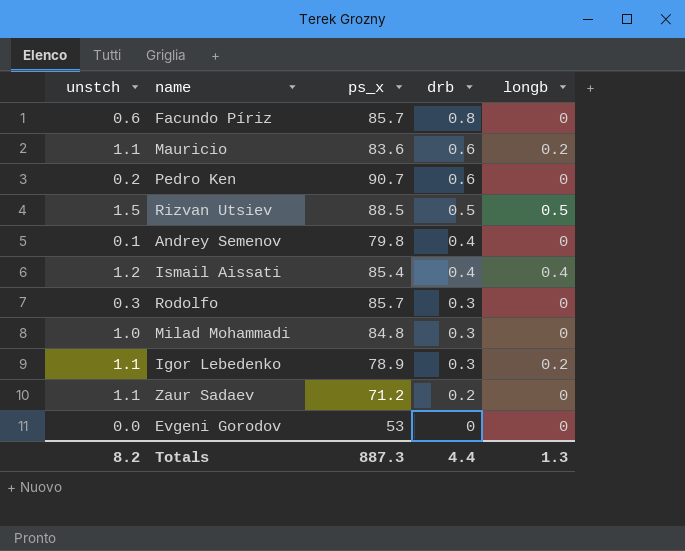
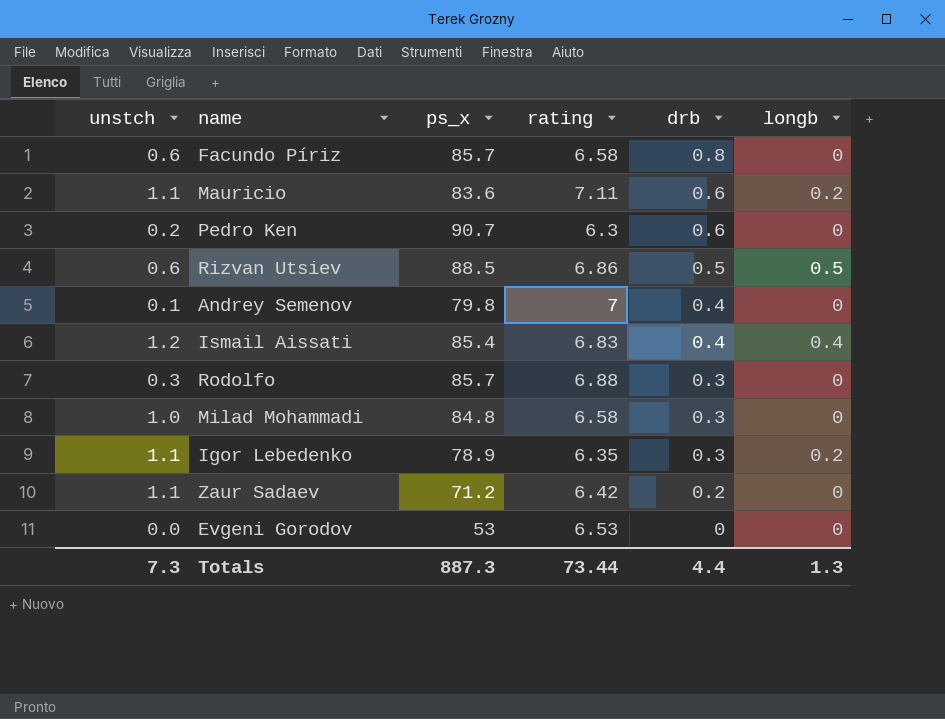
column rating | position: none -> 4
Rizvan Utsiev | unstch: 1.5 -> 0.6
Totals | unstch: 8.2 -> 7.3

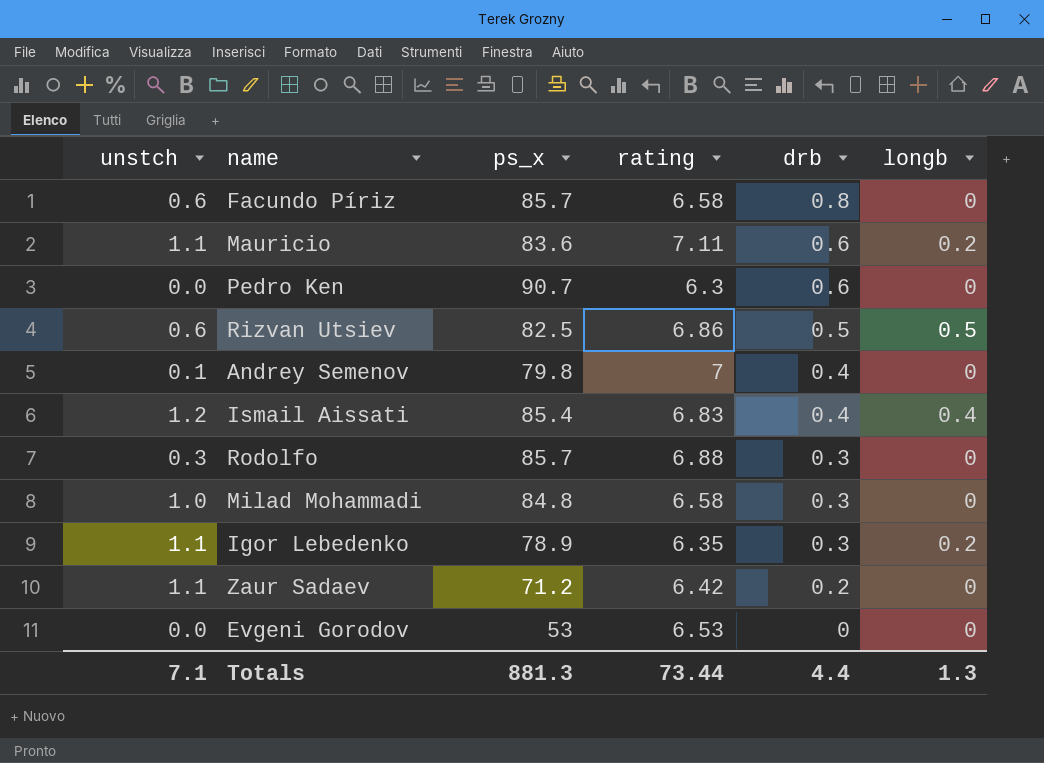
Pedro Ken | unstch: 0.2 -> 0.0
Rizvan Utsiev | ps_x: 88.5 -> 82.5
Totals | unstch: 7.3 -> 7.1
Totals | ps_x: 887.3 -> 881.3

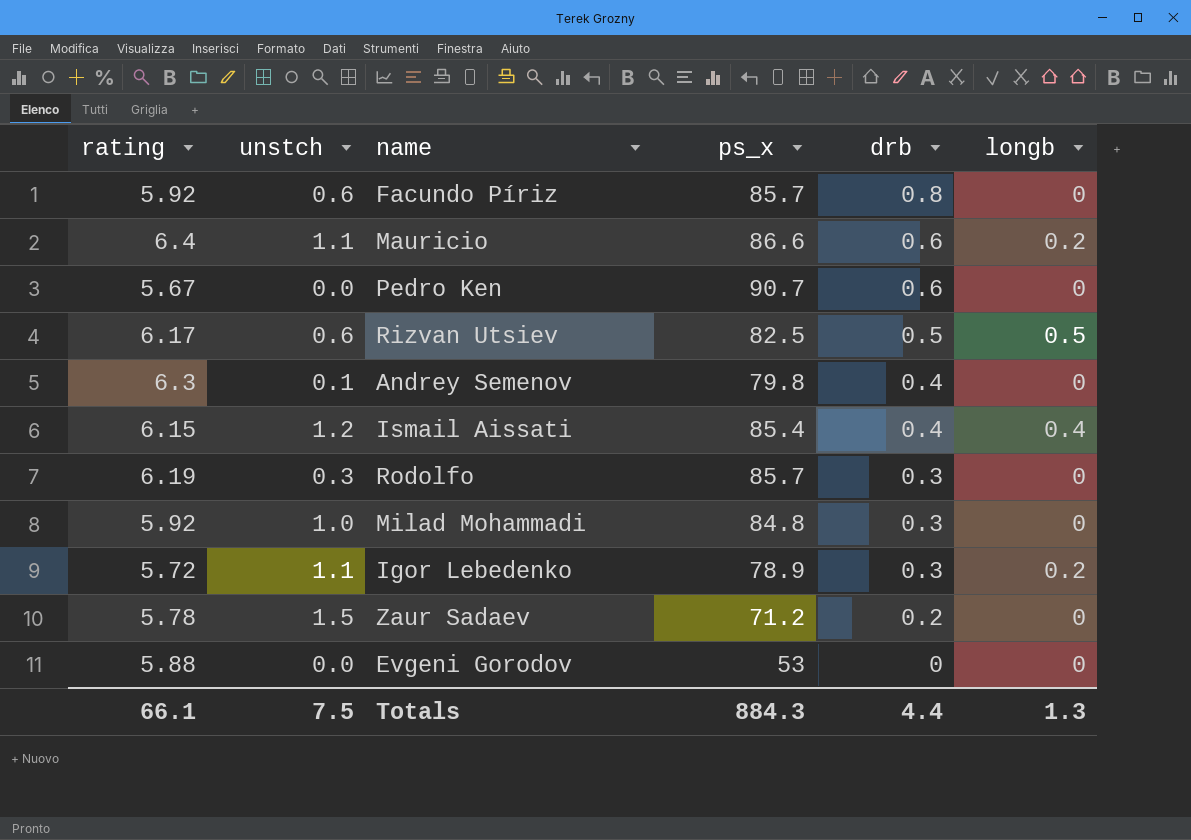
column rating | position: 4 -> 1
Facundo Píriz | rating: 6.58 -> 5.92
Mauricio | rating: 7.11 -> 6.4
Mauricio | ps_x: 83.6 -> 86.6
Pedro Ken | rating: 6.3 -> 5.67
Rizvan Utsiev | rating: 6.86 -> 6.17
Andrey Semenov | rating: 7 -> 6.3
Ismail Aissati | rating: 6.83 -> 6.15
Rodolfo | rating: 6.88 -> 6.19
Milad Mohammadi | rating: 6.58 -> 5.92
Igor Lebedenko | rating: 6.35 -> 5.72
Zaur Sadaev | rating: 6.42 -> 5.78
Zaur Sadaev | unstch: 1.1 -> 1.5
Evgeni Gorodov | rating: 6.53 -> 5.88
Totals | rating: 73.44 -> 66.1
Totals | unstch: 7.1 -> 7.5
Totals | ps_x: 881.3 -> 884.3

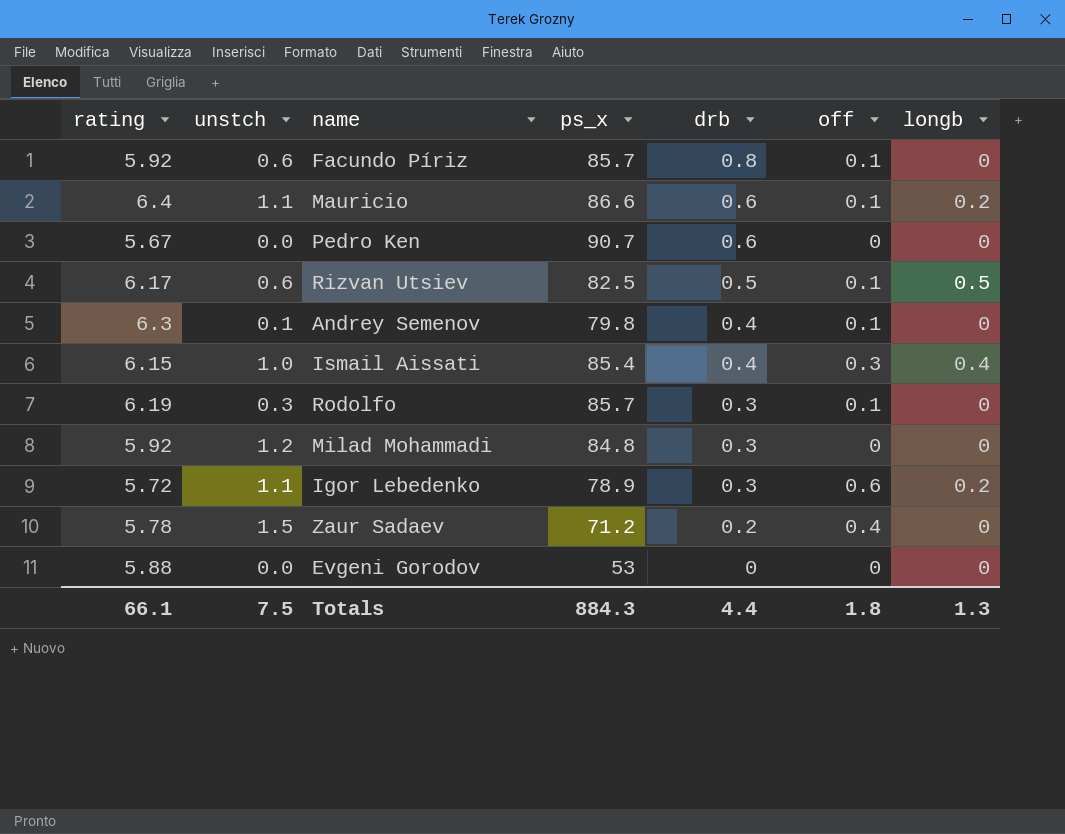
column off | position: none -> 6
Ismail Aissati | unstch: 1.2 -> 1.0
Milad Mohammadi | unstch: 1.0 -> 1.2

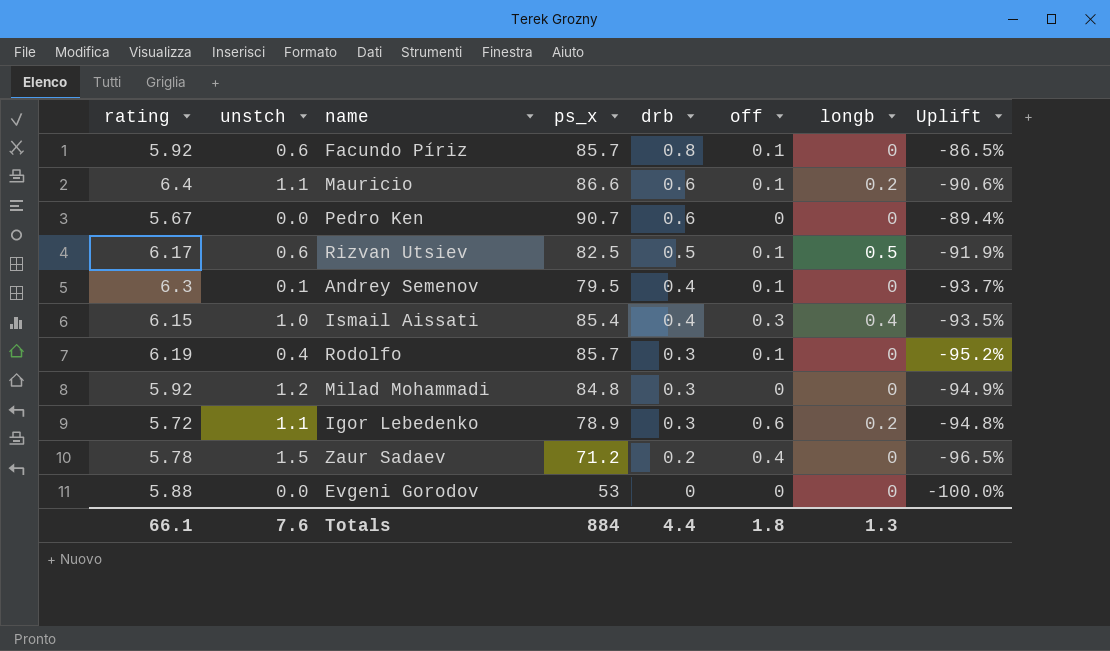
column Uplift | formula: none -> ([drb] - [rating]) / [rating]
Andrey Semenov | ps_x: 79.8 -> 79.5
Rodolfo | unstch: 0.3 -> 0.4
Totals | unstch: 7.5 -> 7.6
Totals | ps_x: 884.3 -> 884

